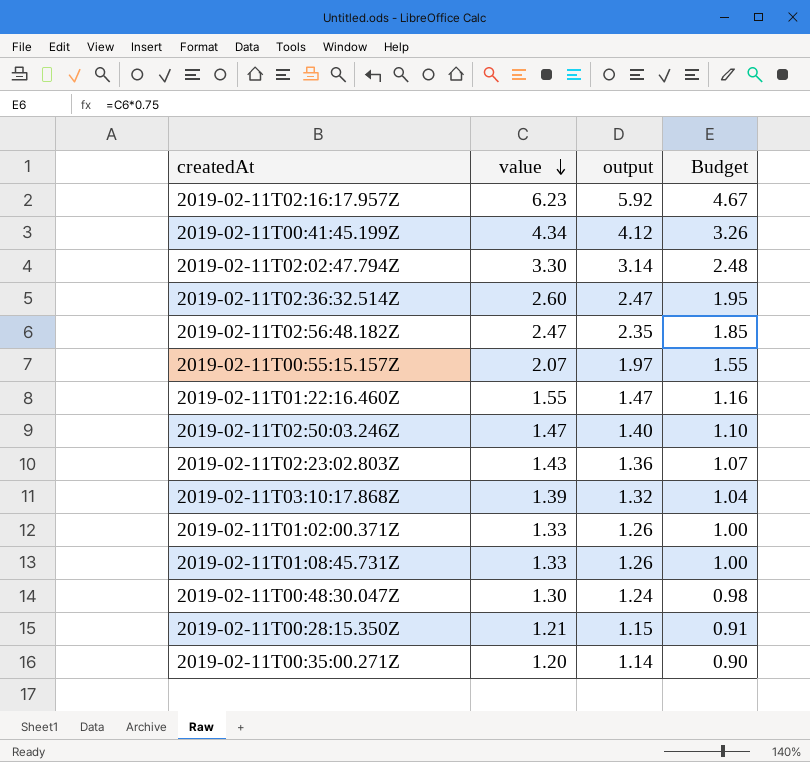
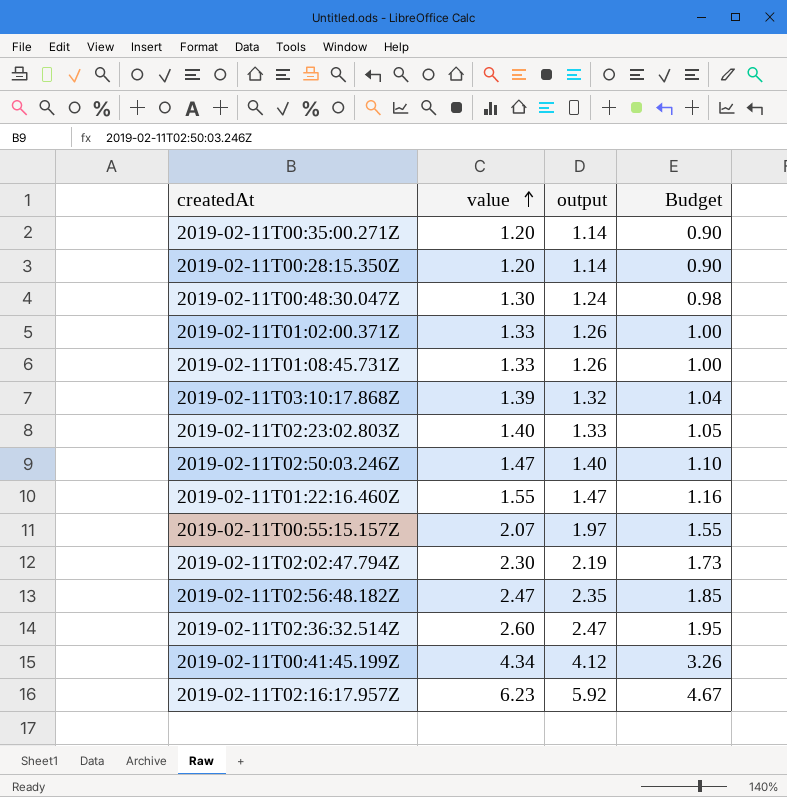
row order: value descending -> value ascending
2019-02-11T00:28:15.350Z | value: 1.21 -> 1.20
2019-02-11T00:28:15.350Z | output: 1.15 -> 1.14
2019-02-11T00:28:15.350Z | Budget: 0.91 -> 0.90
2019-02-11T02:23:02.803Z | value: 1.43 -> 1.40
2019-02-11T02:23:02.803Z | output: 1.36 -> 1.33
2019-02-11T02:23:02.803Z | Budget: 1.07 -> 1.05
2019-02-11T02:02:47.794Z | value: 3.30 -> 2.30
2019-02-11T02:02:47.794Z | output: 3.14 -> 2.19
2019-02-11T02:02:47.794Z | Budget: 2.48 -> 1.73

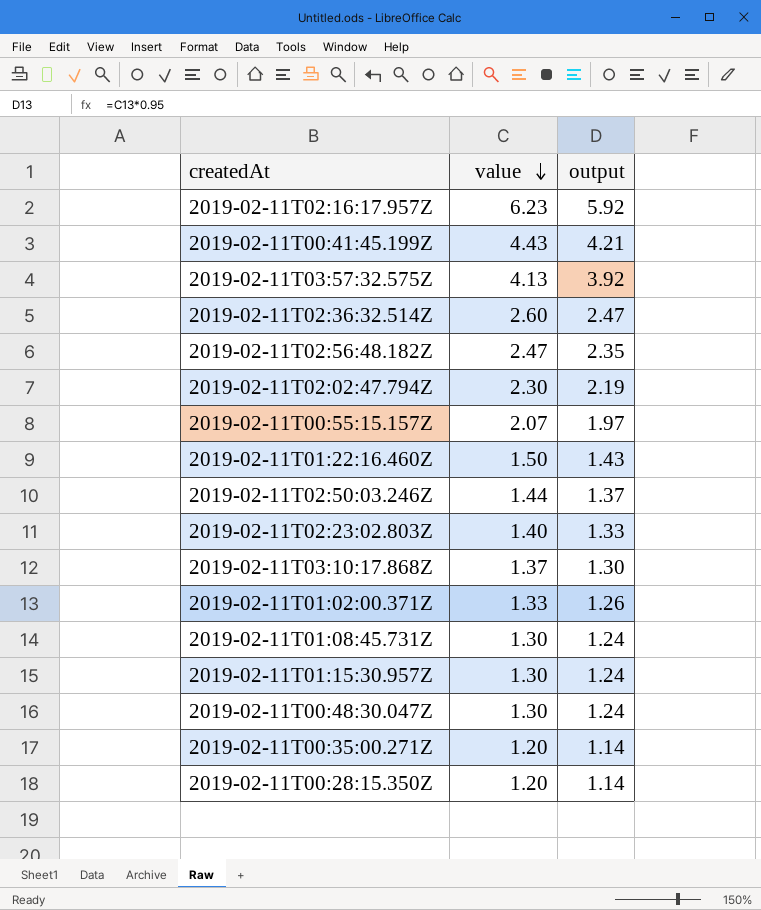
row order: value ascending -> value descending
column Budget | formula: [value] * 0.75 -> none
2019-02-11T00:41:45.199Z | value: 4.34 -> 4.43
2019-02-11T00:41:45.199Z | output: 4.12 -> 4.21
row 2019-02-11T03:57:32.575Z: none -> 4.13 | 3.92
2019-02-11T01:22:16.460Z | value: 1.55 -> 1.50
2019-02-11T01:22:16.460Z | output: 1.47 -> 1.43
2019-02-11T02:50:03.246Z | value: 1.47 -> 1.44
2019-02-11T02:50:03.246Z | output: 1.40 -> 1.37
2019-02-11T03:10:17.868Z | value: 1.39 -> 1.37
2019-02-11T03:10:17.868Z | output: 1.32 -> 1.30
2019-02-11T01:08:45.731Z | value: 1.33 -> 1.30
2019-02-11T01:08:45.731Z | output: 1.26 -> 1.24
row 2019-02-11T01:15:30.957Z: none -> 1.30 | 1.24

